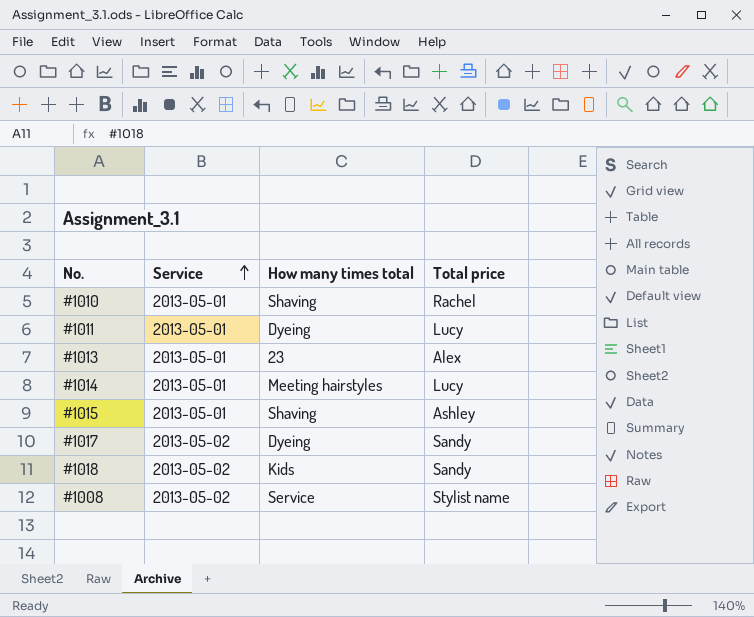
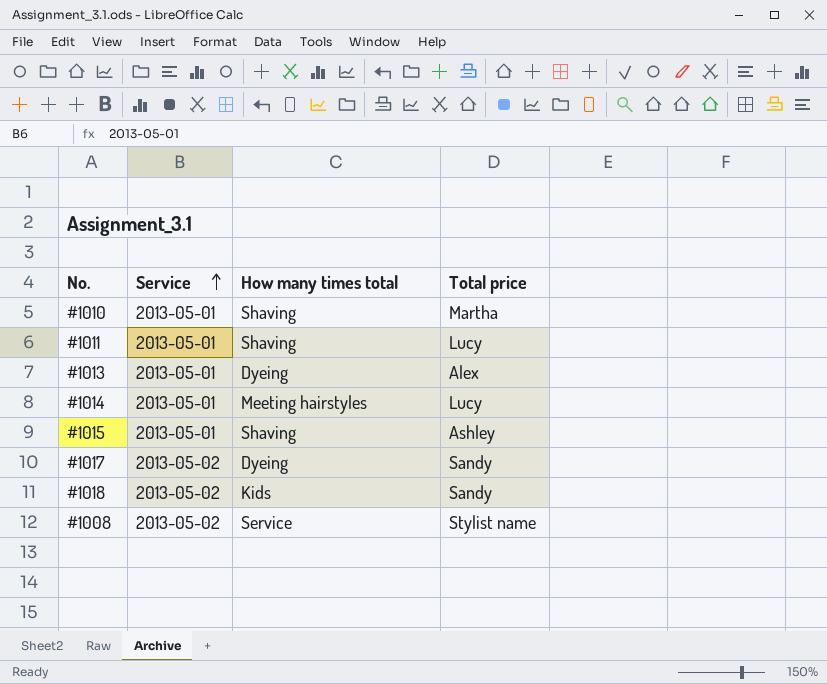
#1010 | Total price: Rachel -> Martha
#1011 | How many times total: Dyeing -> Shaving
#1013 | How many times total: 23 -> Dyeing

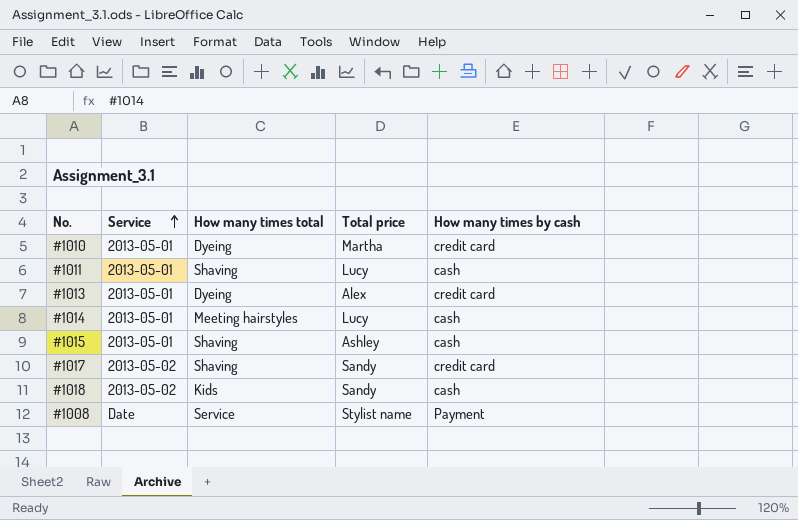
column How many times by cash | position: none -> 5
#1010 | How many times total: Shaving -> Dyeing
#1017 | How many times total: Dyeing -> Shaving
#1008 | Service: 2013-05-02 -> Date

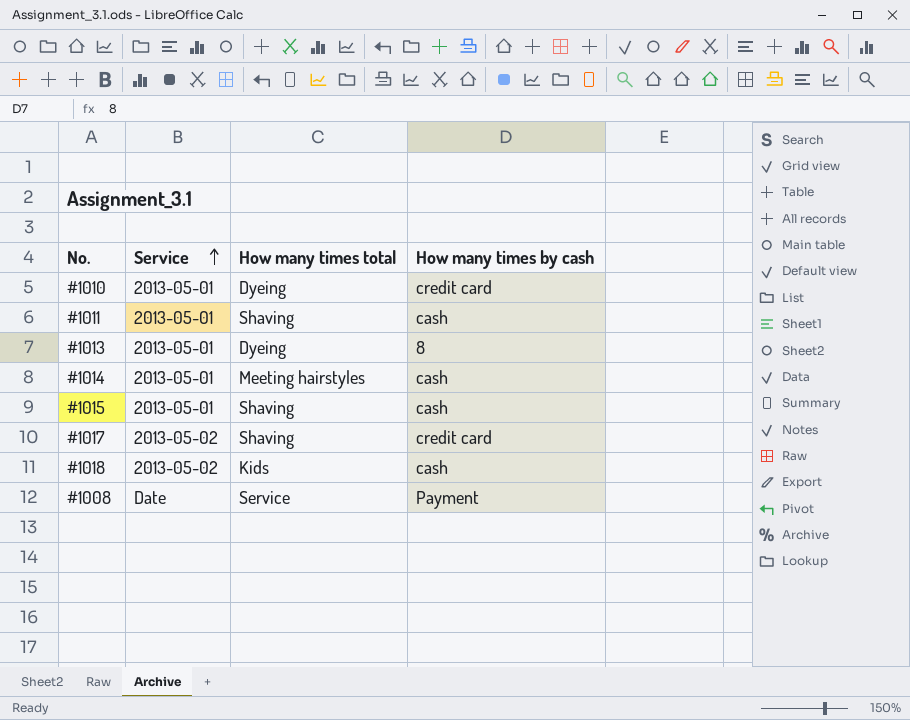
column Total price | position: 4 -> none
#1013 | How many times by cash: credit card -> 8

